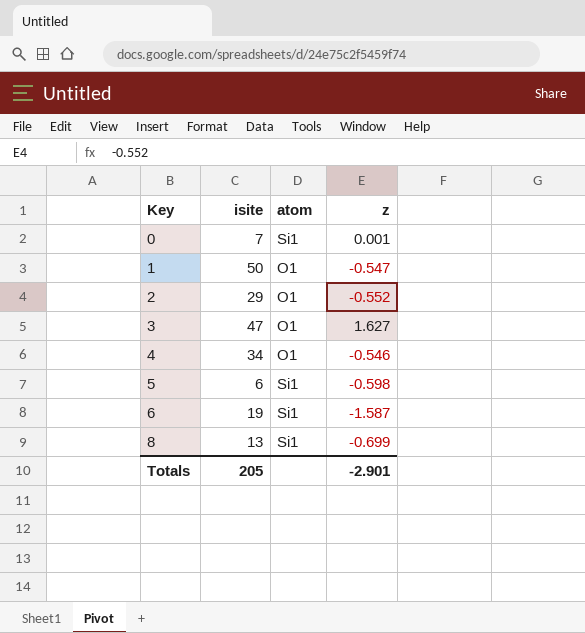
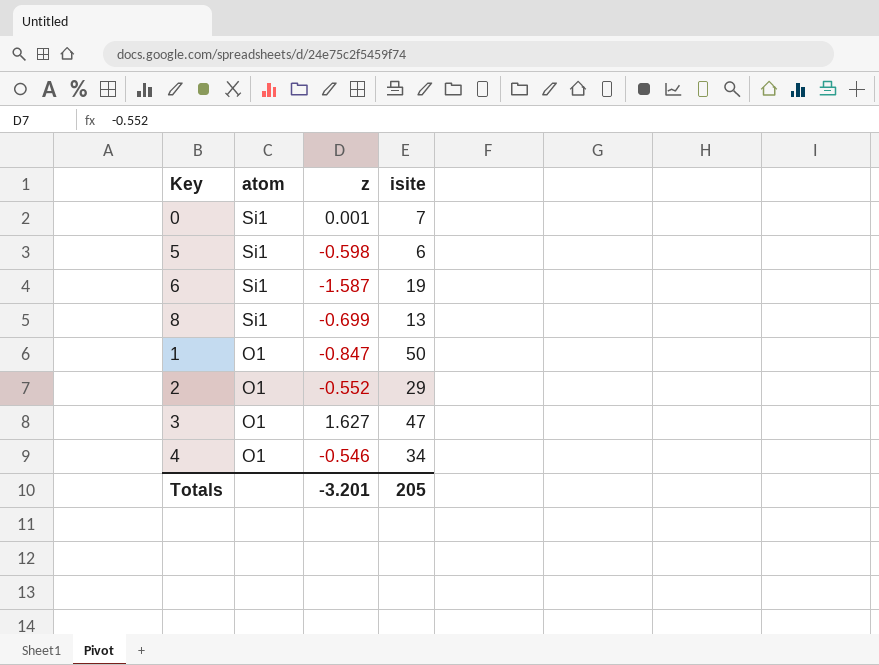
row order: Key ascending -> atom descending
column isite | position: 2 -> 4
1 | z: -0.547 -> -0.847
Totals | z: -2.901 -> -3.201

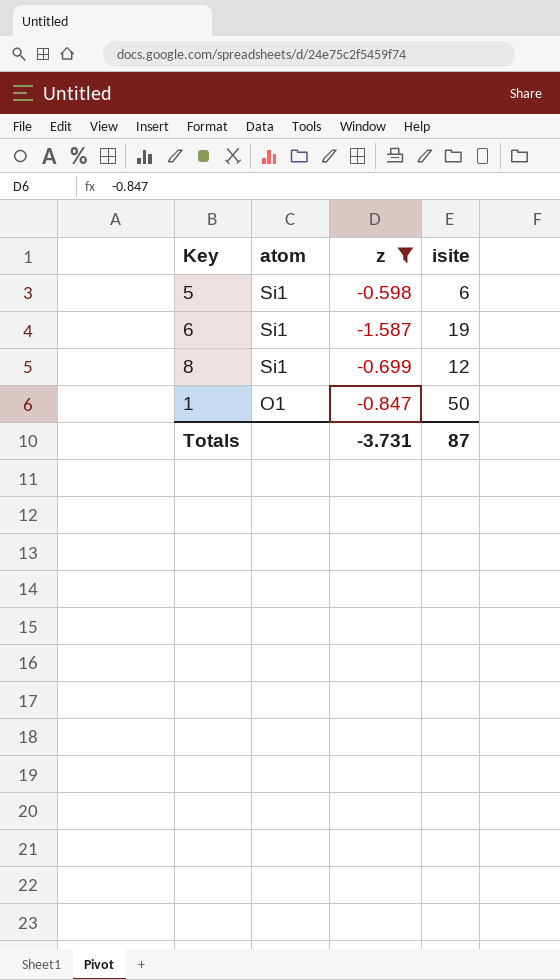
filter: none -> z <= -0.598
8 | isite: 13 -> 12
Totals | z: -3.201 -> -3.731
Totals | isite: 205 -> 87

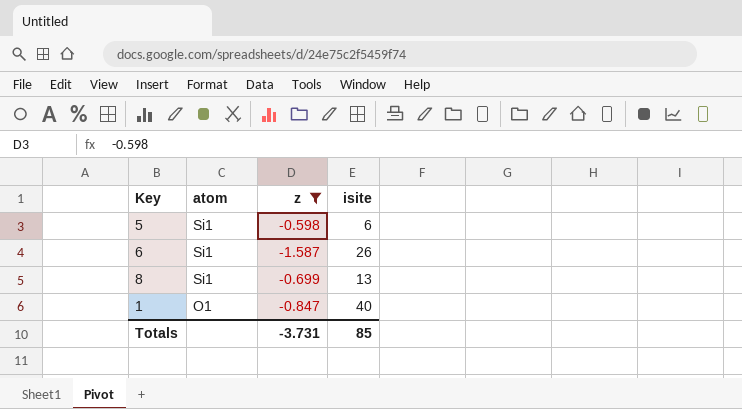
6 | isite: 19 -> 26
8 | isite: 12 -> 13
1 | isite: 50 -> 40
Totals | isite: 87 -> 85

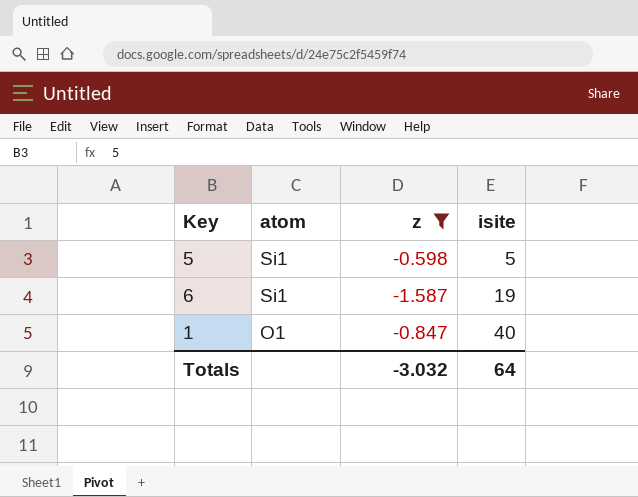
row 8: Si1 | -0.699 | 13 -> none
5 | isite: 6 -> 5
6 | isite: 26 -> 19
Totals | z: -3.731 -> -3.032
Totals | isite: 85 -> 64

